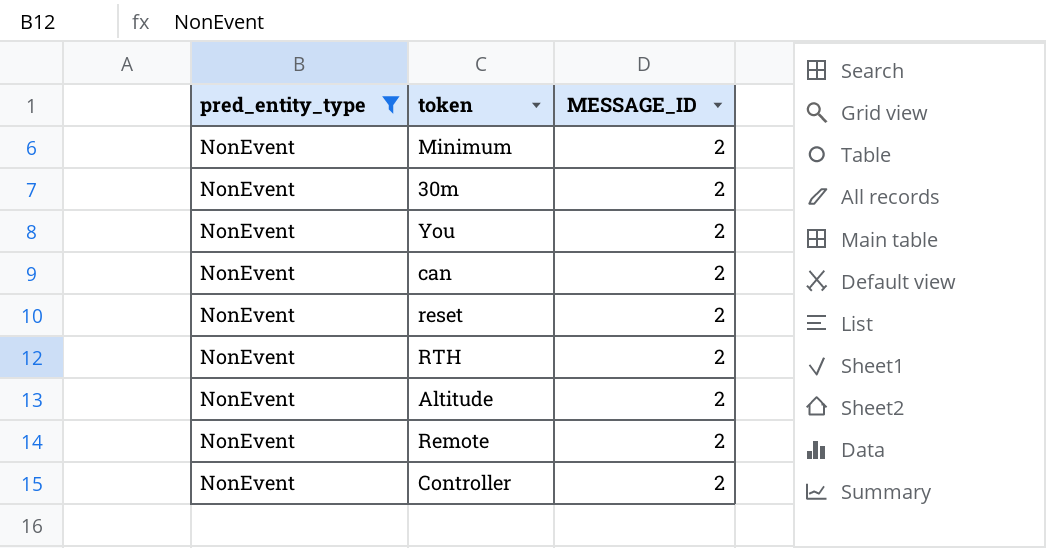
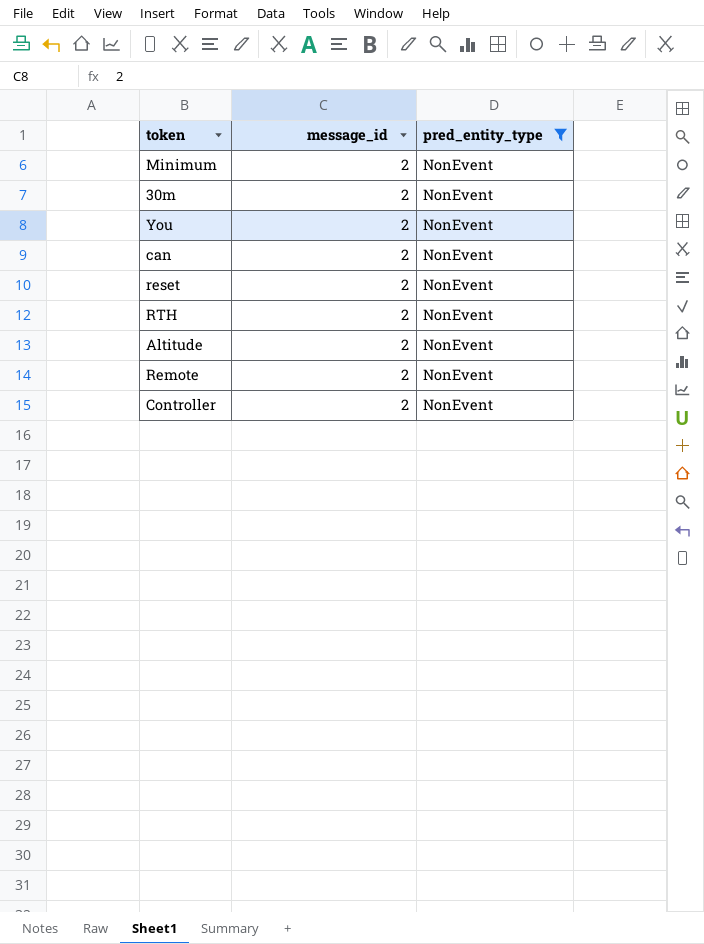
column name: MESSAGE_ID -> message_id
column pred_entity_type | position: 1 -> 3

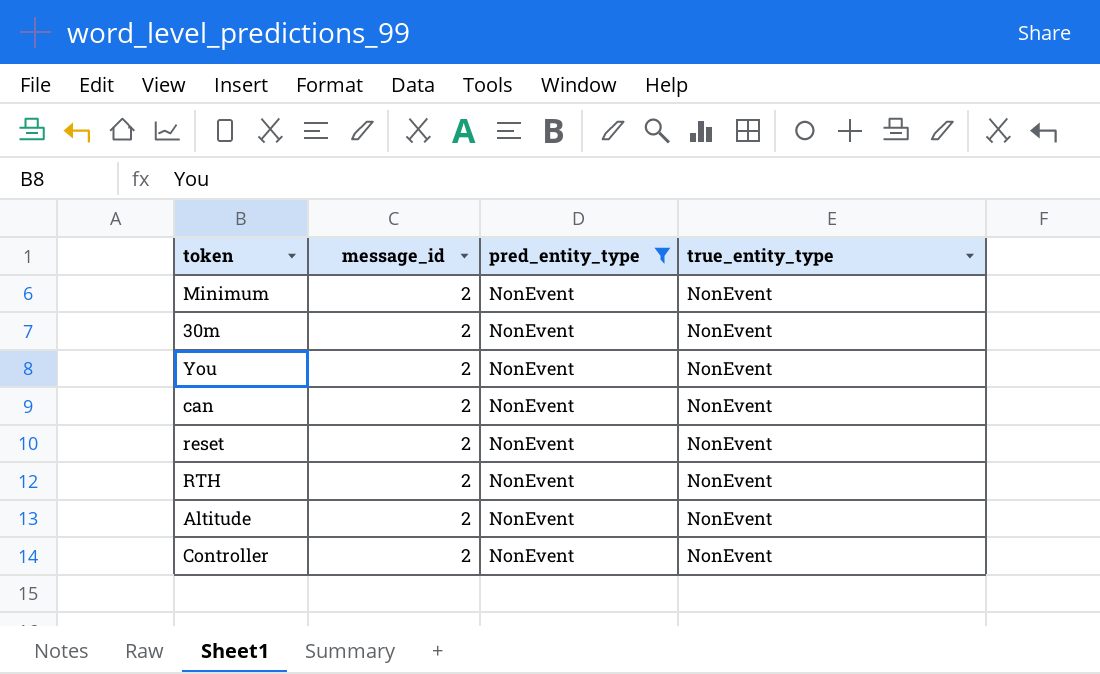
column true_entity_type | position: none -> 4
row Remote: 2 | NonEvent -> none

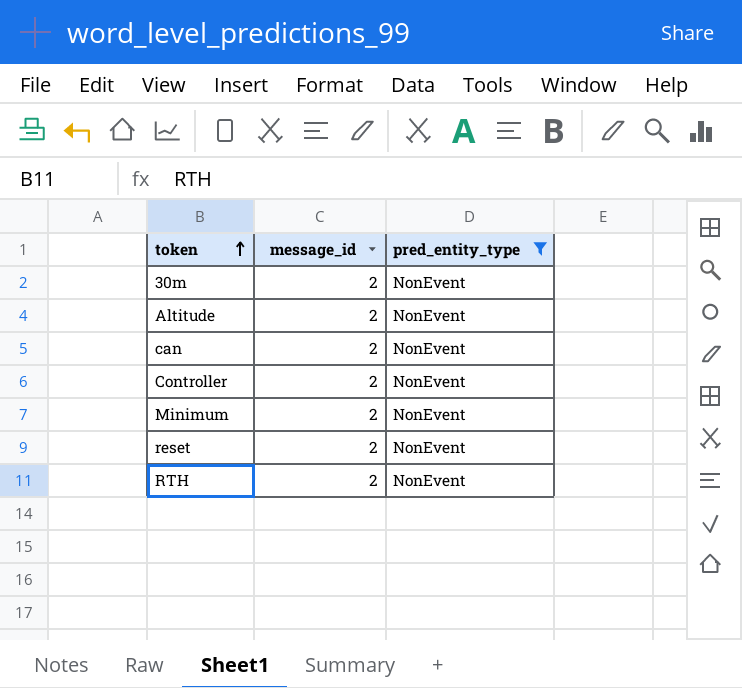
row order: none -> token ascending
column true_entity_type | position: 4 -> none
row You: 2 | NonEvent | NonEvent -> none

